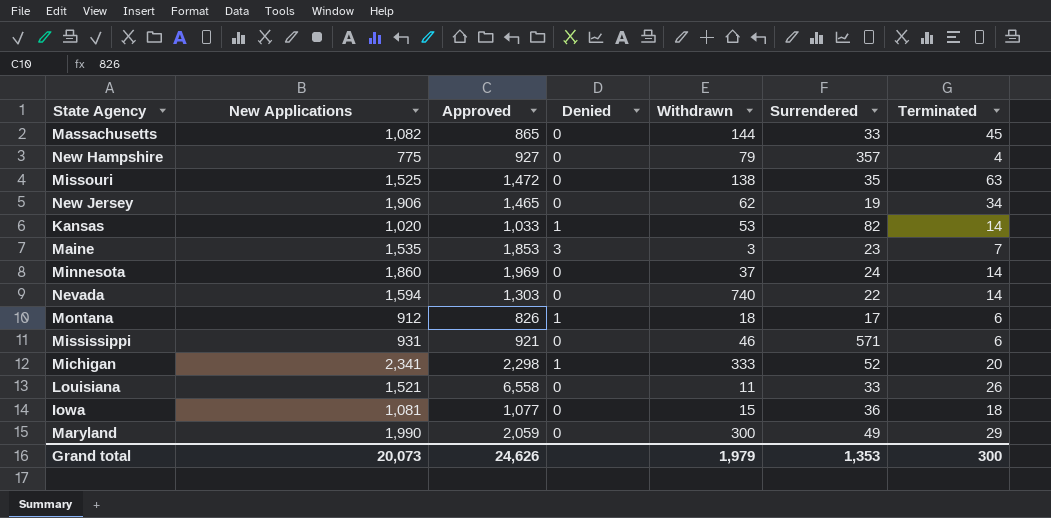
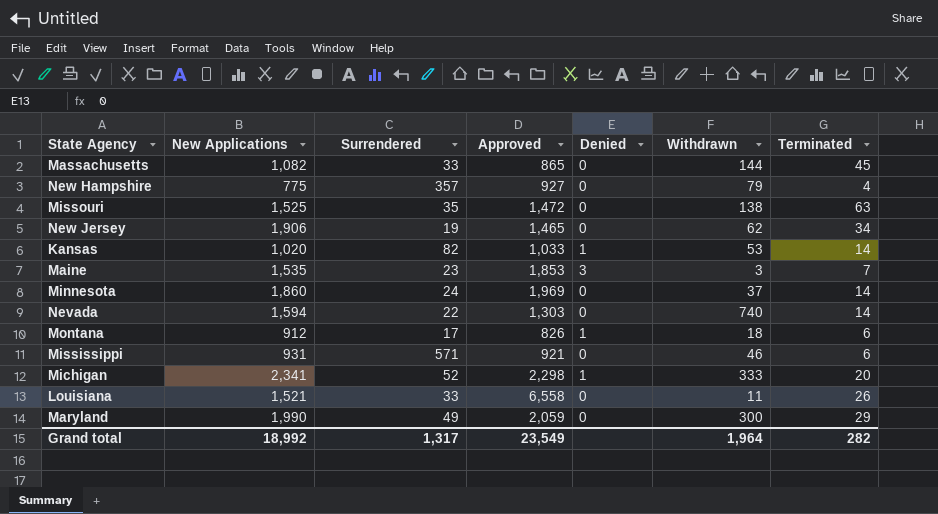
column Surrendered | position: 6 -> 3
row Iowa: 1,081 | 1,077 | 0 | 15 | 36 | 18 -> none
Grand total | New Applications: 20,073 -> 18,992
Grand total | Surrendered: 1,353 -> 1,317
Grand total | Approved: 24,626 -> 23,549
Grand total | Withdrawn: 1,979 -> 1,964
Grand total | Terminated: 300 -> 282

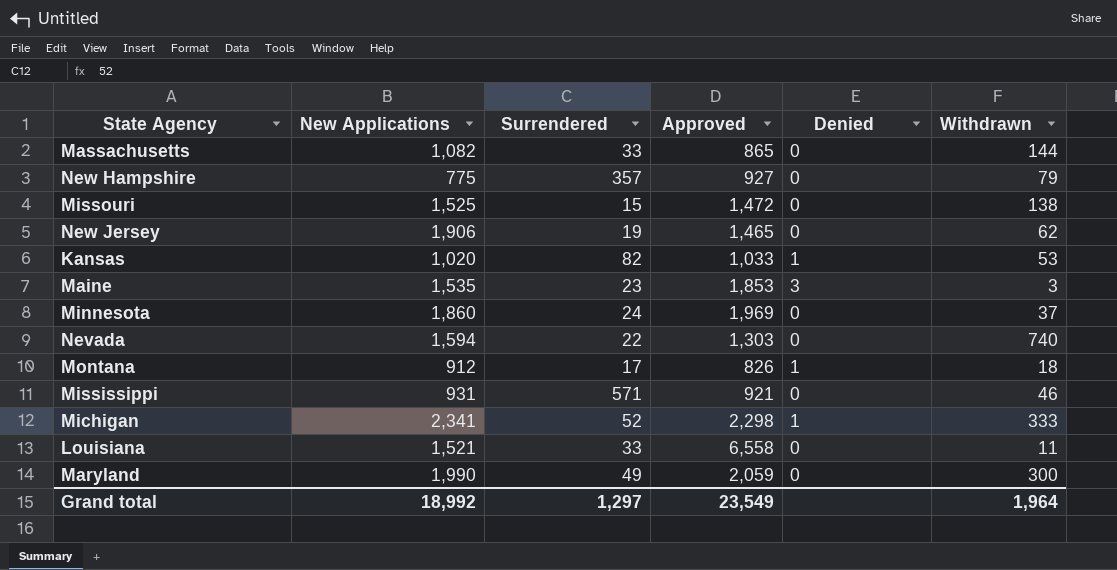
column Terminated | position: 7 -> none
Missouri | Surrendered: 35 -> 15
Grand total | Surrendered: 1,317 -> 1,297

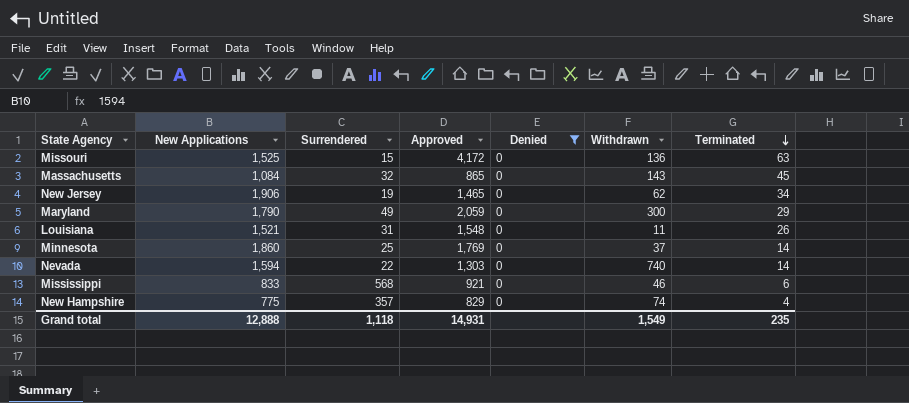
filter: none -> Denied = 0
row order: none -> Terminated descending
column Terminated | position: none -> 7
Missouri | Approved: 1,472 -> 4,172
Missouri | Withdrawn: 138 -> 136
Massachusetts | New Applications: 1,082 -> 1,084
Massachusetts | Surrendered: 33 -> 32
Massachusetts | Withdrawn: 144 -> 143
Maryland | New Applications: 1,990 -> 1,790
Louisiana | Surrendered: 33 -> 31
Louisiana | Approved: 6,558 -> 1,548
Minnesota | Surrendered: 24 -> 25
Minnesota | Approved: 1,969 -> 1,769
Mississippi | New Applications: 931 -> 833
Mississippi | Surrendered: 571 -> 568
New Hampshire | Approved: 927 -> 829
New Hampshire | Withdrawn: 79 -> 74
Grand total | New Applications: 18,992 -> 12,888
Grand total | Surrendered: 1,297 -> 1,118
Grand total | Approved: 23,549 -> 14,931
Grand total | Withdrawn: 1,964 -> 1,549

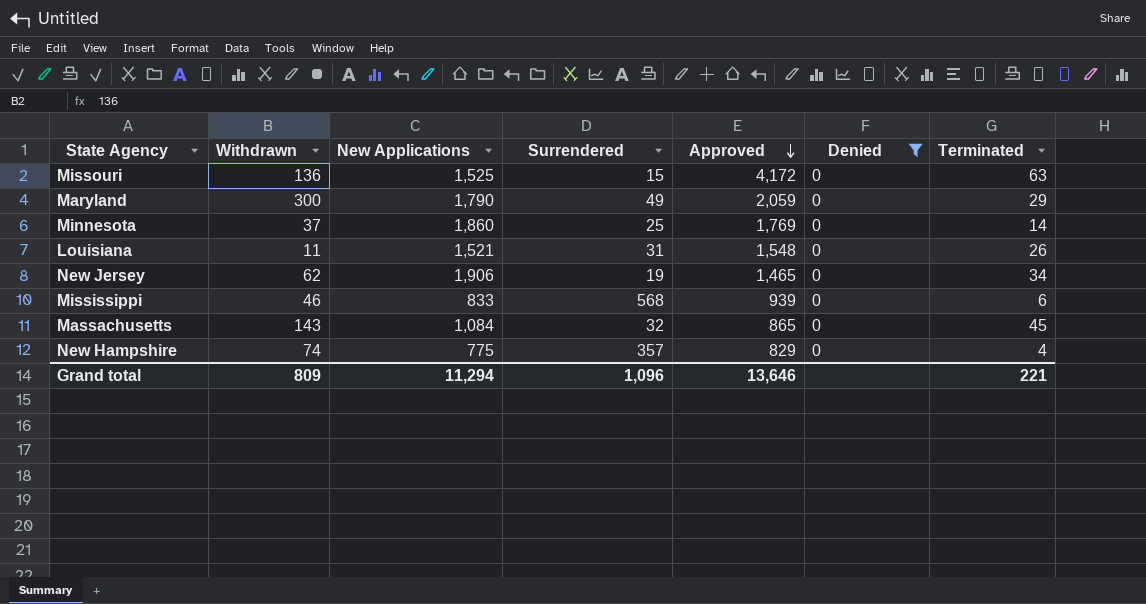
row order: Terminated descending -> Approved descending
column Withdrawn | position: 6 -> 2
row Nevada: 1,594 | 22 | 1,303 | 0 | 740 | 14 -> none
Mississippi | Approved: 921 -> 939
Grand total | Withdrawn: 1,549 -> 809
Grand total | New Applications: 12,888 -> 11,294
Grand total | Surrendered: 1,118 -> 1,096
Grand total | Approved: 14,931 -> 13,646
Grand total | Terminated: 235 -> 221

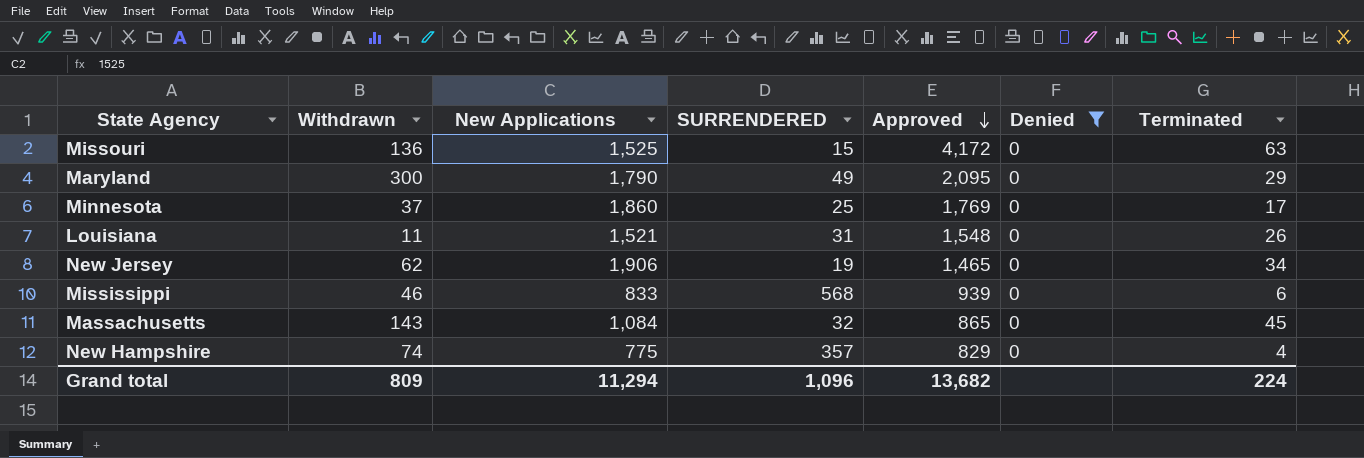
column name: Surrendered -> SURRENDERED
Maryland | Approved: 2,059 -> 2,095
Minnesota | Terminated: 14 -> 17
Grand total | Approved: 13,646 -> 13,682
Grand total | Terminated: 221 -> 224

